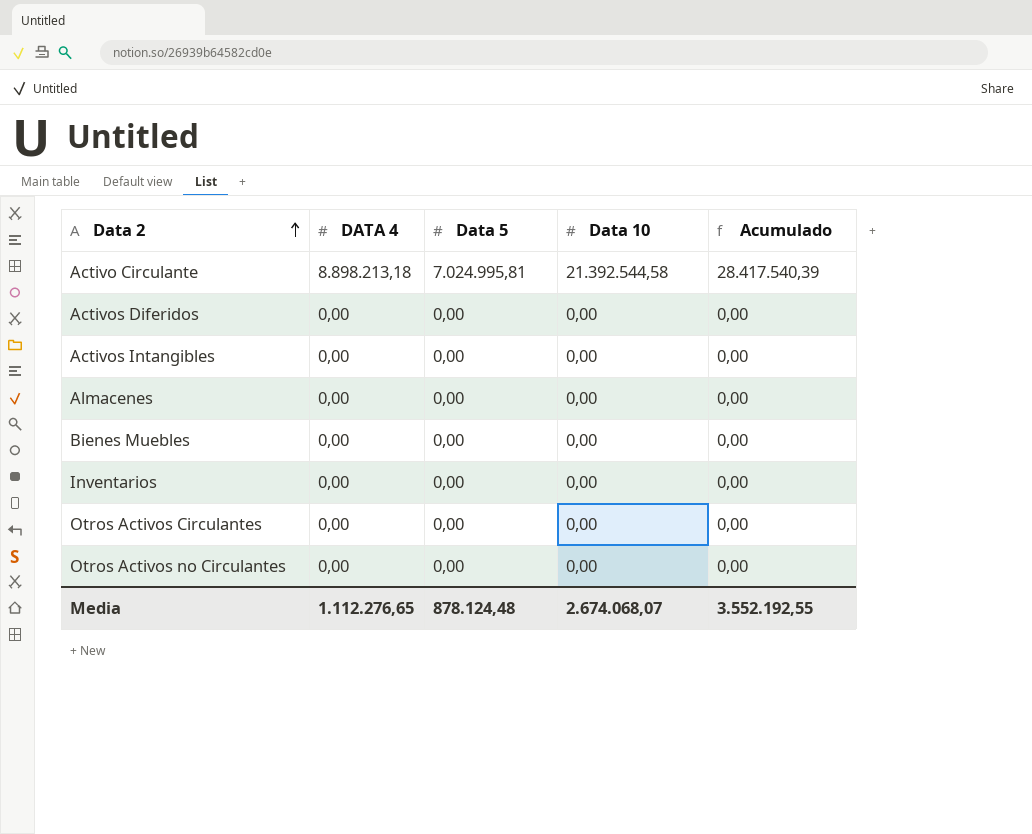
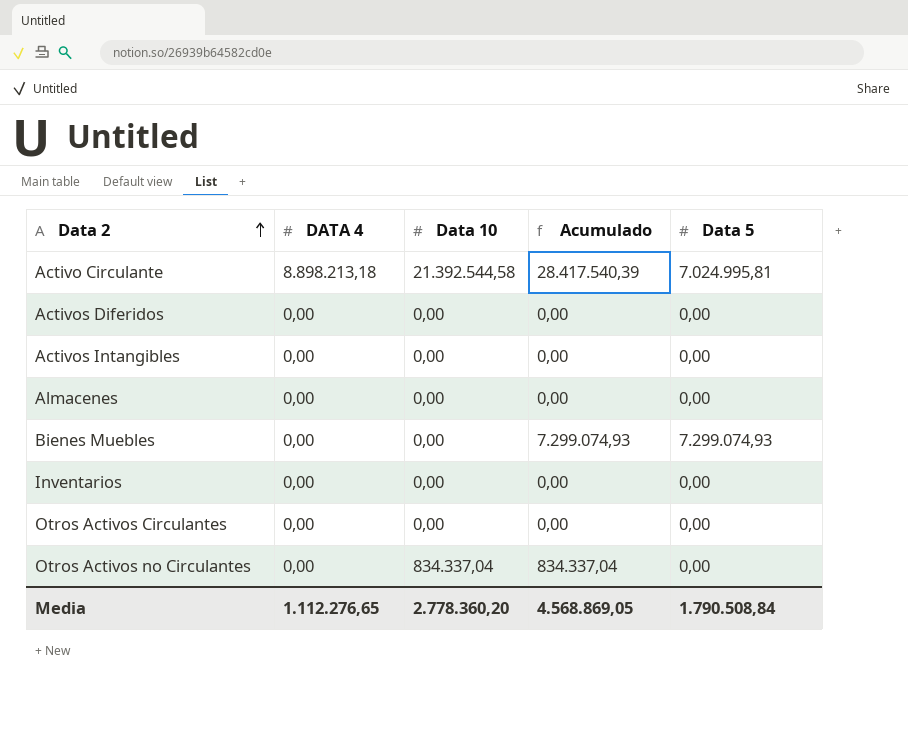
column Data 5 | position: 3 -> 5
Bienes Muebles | Acumulado: 0,00 -> 7.299.074,93
Bienes Muebles | Data 5: 0,00 -> 7.299.074,93
Otros Activos no Circulantes | Data 10: 0,00 -> 834.337,04
Otros Activos no Circulantes | Acumulado: 0,00 -> 834.337,04
Media | Data 10: 2.674.068,07 -> 2.778.360,20
Media | Acumulado: 3.552.192,55 -> 4.568.869,05
Media | Data 5: 878.124,48 -> 1.790.508,84

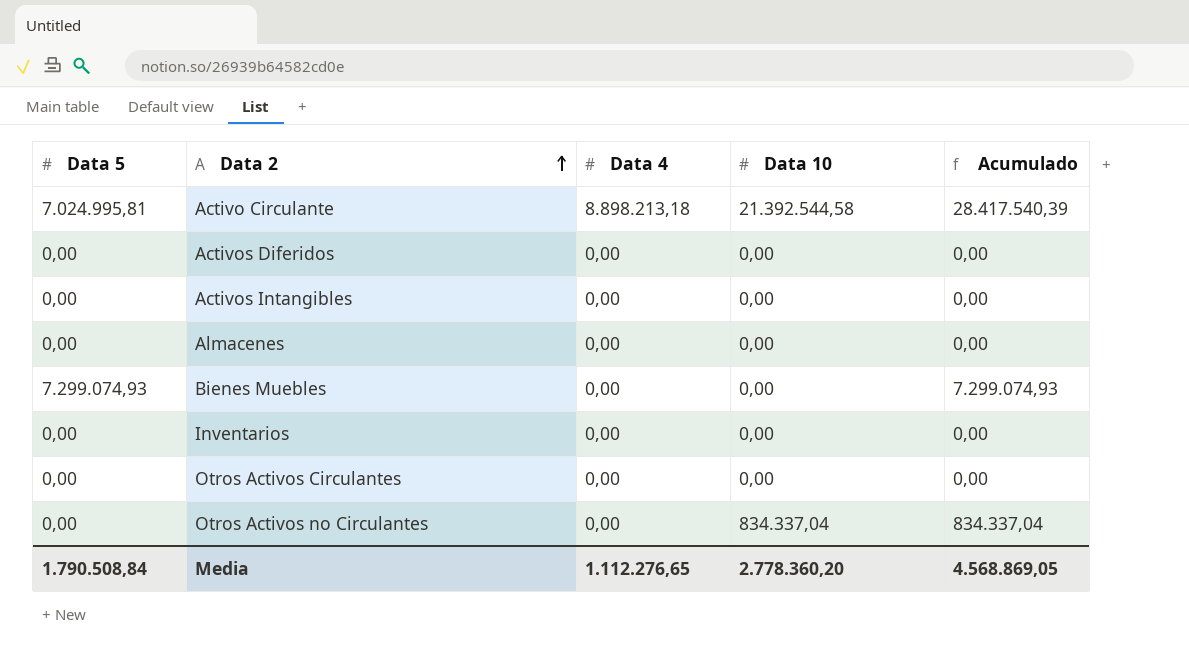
column Data 5 | position: 5 -> 1
column name: DATA 4 -> Data 4

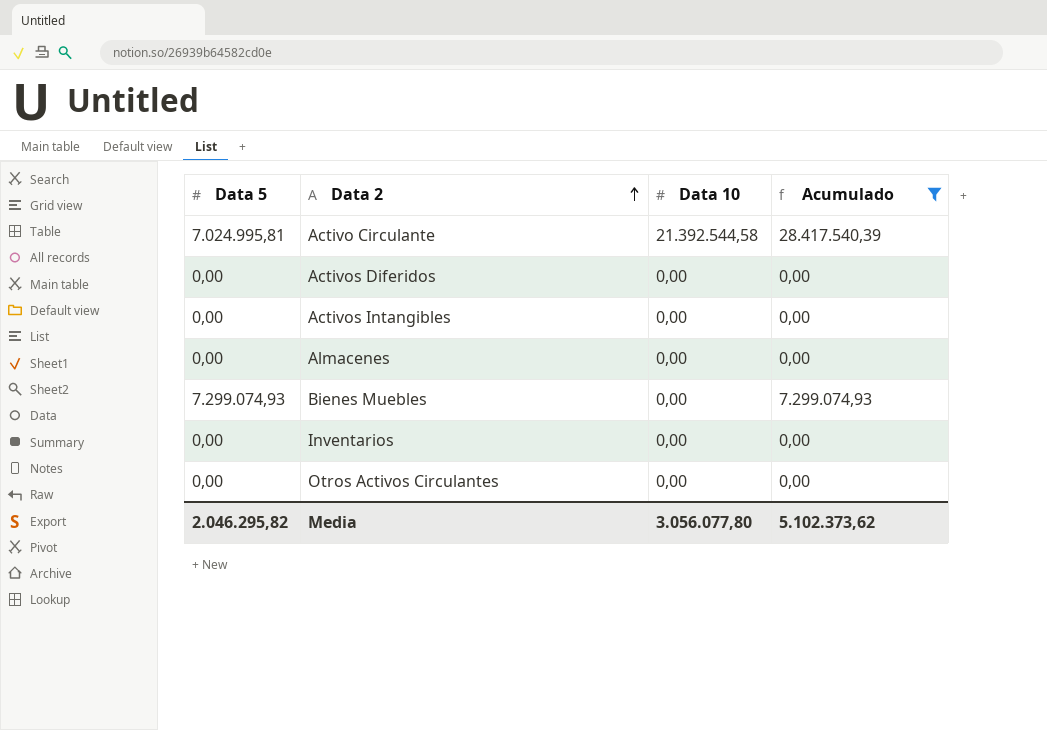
filter: none -> Acumulado != 834.337,04
column Data 4 | position: 3 -> none
Media | Data 5: 1.790.508,84 -> 2.046.295,82
Media | Data 10: 2.778.360,20 -> 3.056.077,80
Media | Acumulado: 4.568.869,05 -> 5.102.373,62

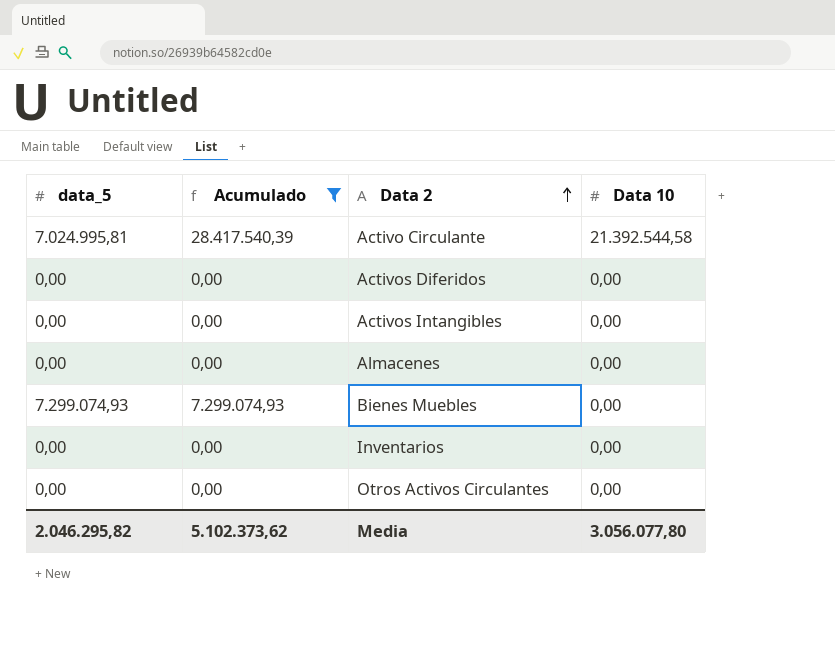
column name: Data 5 -> data_5
column Acumulado | position: 4 -> 2

